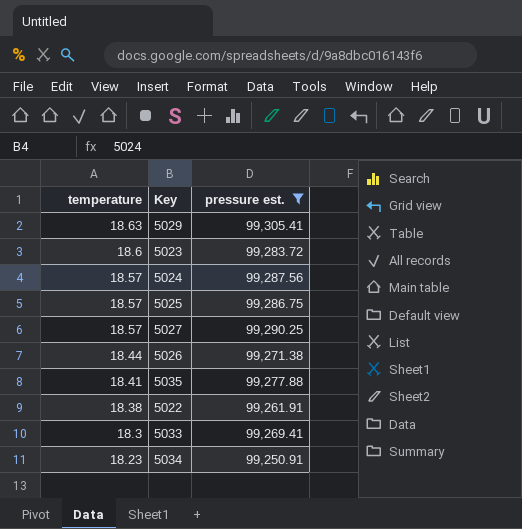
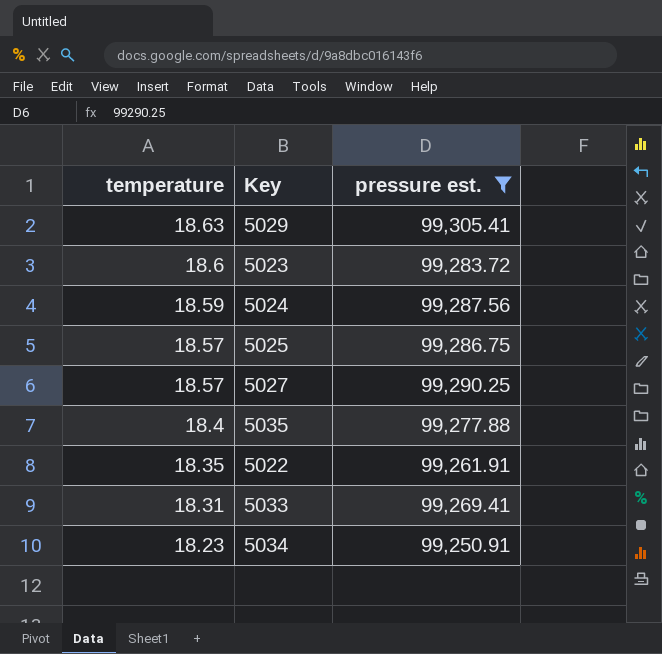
row 5026: 18.44 | 99,271.38 -> none
5024 | temperature: 18.57 -> 18.59
5035 | temperature: 18.41 -> 18.4
5022 | temperature: 18.38 -> 18.35
5033 | temperature: 18.3 -> 18.31

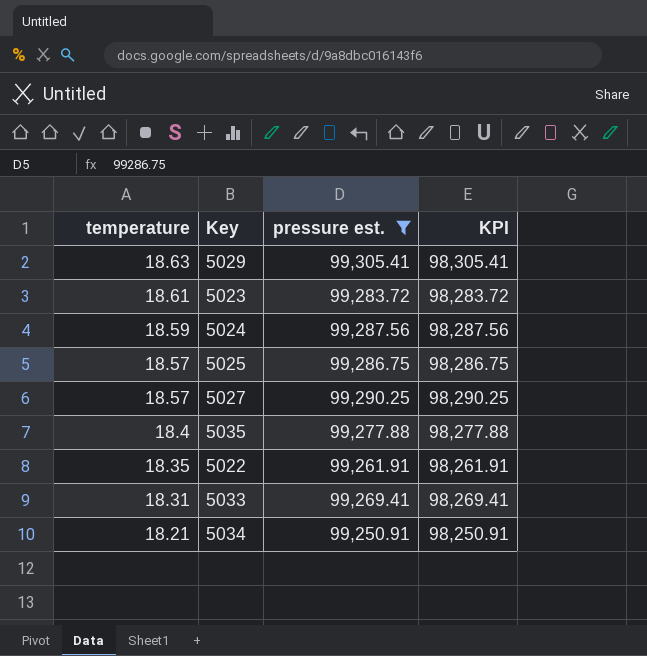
column KPI | formula: none -> [pressure est.] - 1000
5023 | temperature: 18.6 -> 18.61
5034 | temperature: 18.23 -> 18.21

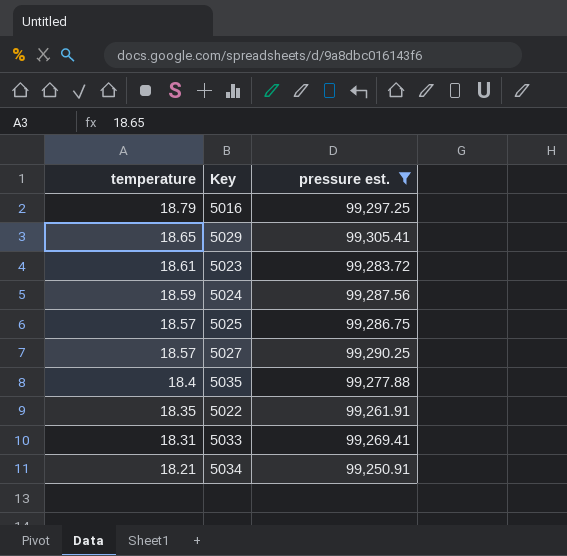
column KPI | formula: [pressure est.] - 1000 -> none
row 5016: none -> 18.79 | 99,297.25
5029 | temperature: 18.63 -> 18.65

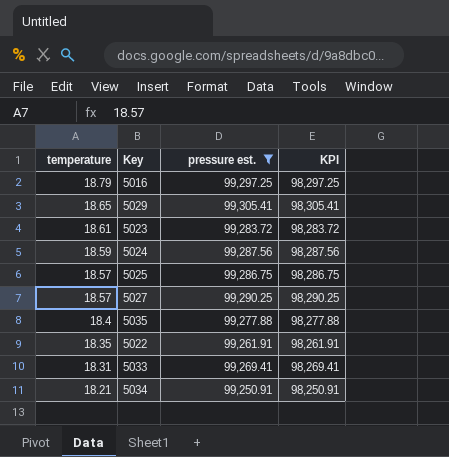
column KPI | formula: none -> [pressure est.] - 1000

